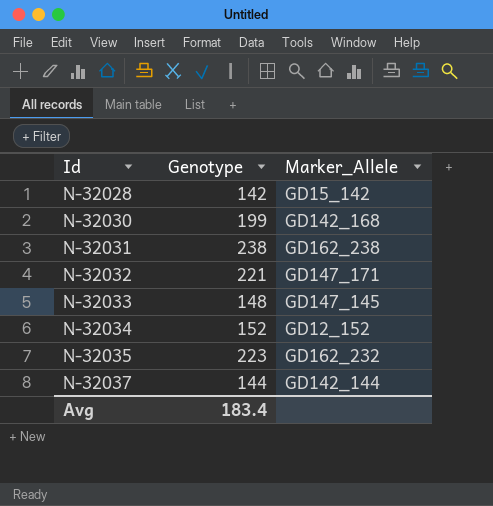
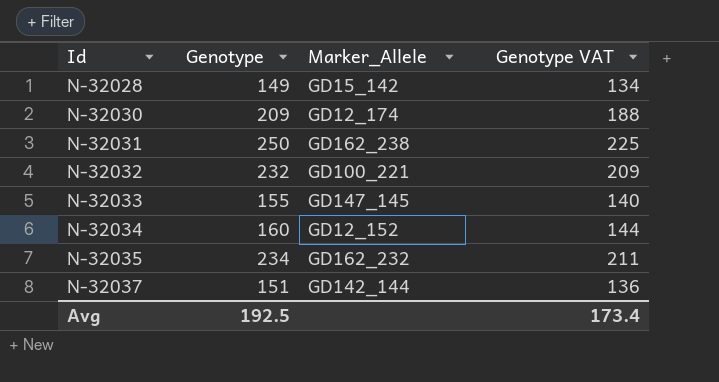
column Genotype VAT | formula: none -> [Genotype] * 0.9
N-32028 | Genotype: 142 -> 149
N-32030 | Genotype: 199 -> 209
N-32030 | Marker_Allele: GD142_168 -> GD12_174
N-32031 | Genotype: 238 -> 250
N-32032 | Genotype: 221 -> 232
N-32032 | Marker_Allele: GD147_171 -> GD100_221
N-32033 | Genotype: 148 -> 155
N-32034 | Genotype: 152 -> 160
N-32035 | Genotype: 223 -> 234
N-32037 | Genotype: 144 -> 151
Avg | Genotype: 183.4 -> 192.5

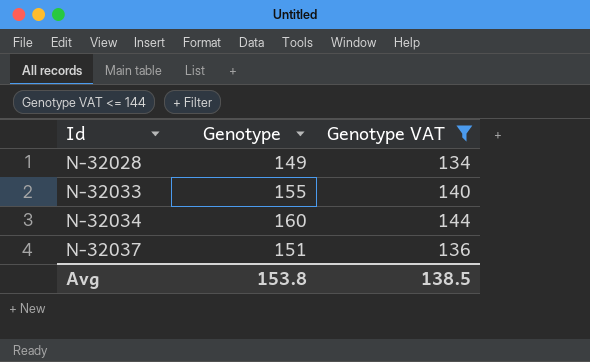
filter: none -> Genotype VAT <= 144
column Marker_Allele | position: 3 -> none
Avg | Genotype: 192.5 -> 153.8
Avg | Genotype VAT: 173.4 -> 138.5

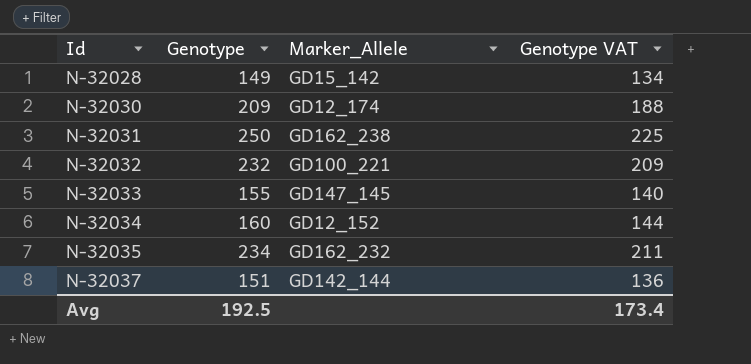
filter: Genotype VAT <= 144 -> none
column Marker_Allele | position: none -> 3
Avg | Genotype: 153.8 -> 192.5
Avg | Genotype VAT: 138.5 -> 173.4

